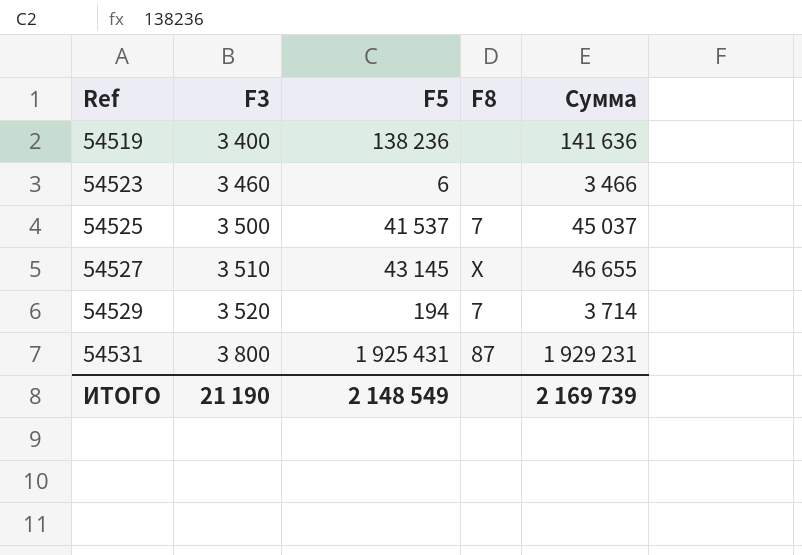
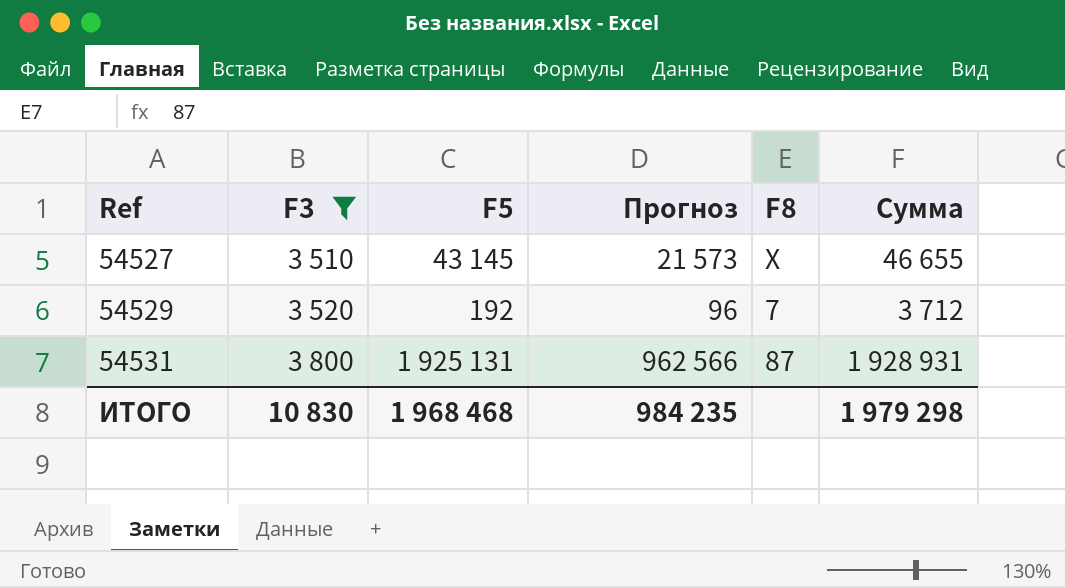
filter: none -> F3 >= 3 510
column Прогноз | formula: none -> [F5] * 0,5
54529 | F5: 194 -> 192
54529 | Сумма: 3 714 -> 3 712
54531 | F5: 1 925 431 -> 1 925 131
54531 | Сумма: 1 929 231 -> 1 928 931
ИТОГО | F3: 21 190 -> 10 830
ИТОГО | F5: 2 148 549 -> 1 968 468
ИТОГО | Сумма: 2 169 739 -> 1 979 298

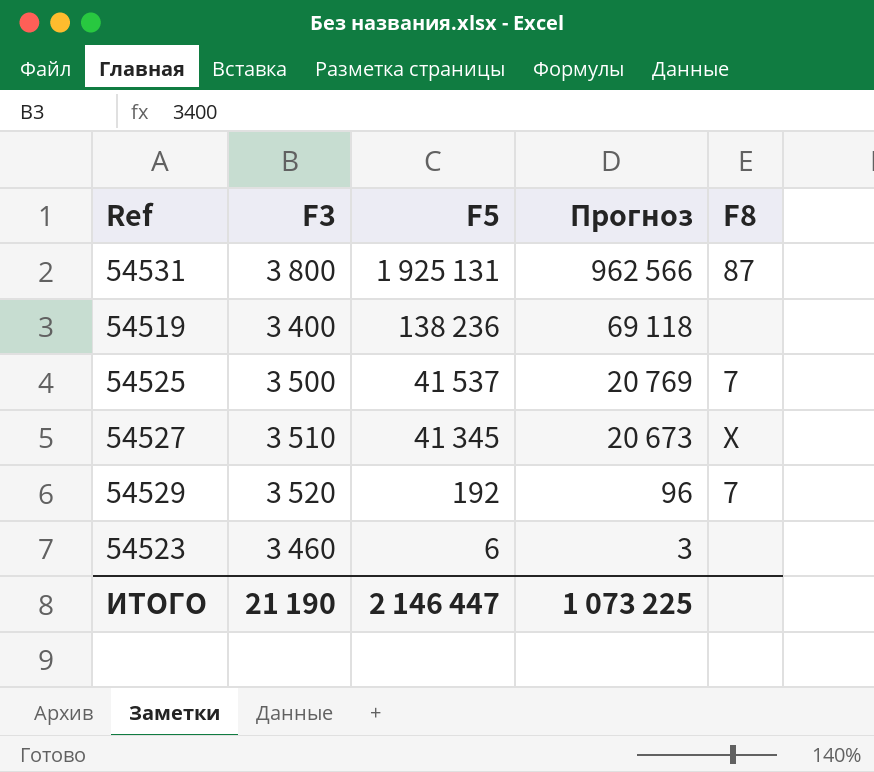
filter: F3 >= 3 510 -> none
row order: Ref ascending -> F5 descending
column Сумма | formula: [F3] + [F5] -> none
54527 | F5: 43 145 -> 41 345
54527 | Прогноз: 21 573 -> 20 673
ИТОГО | F3: 10 830 -> 21 190
ИТОГО | F5: 1 968 468 -> 2 146 447
ИТОГО | Прогноз: 984 235 -> 1 073 225

